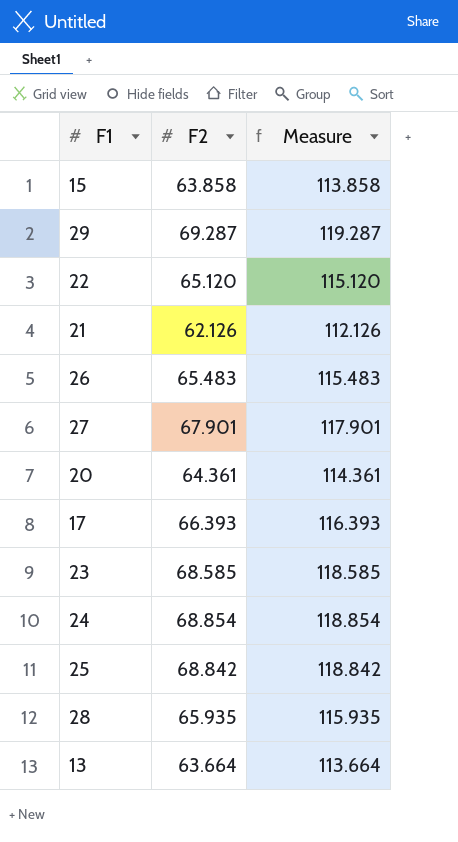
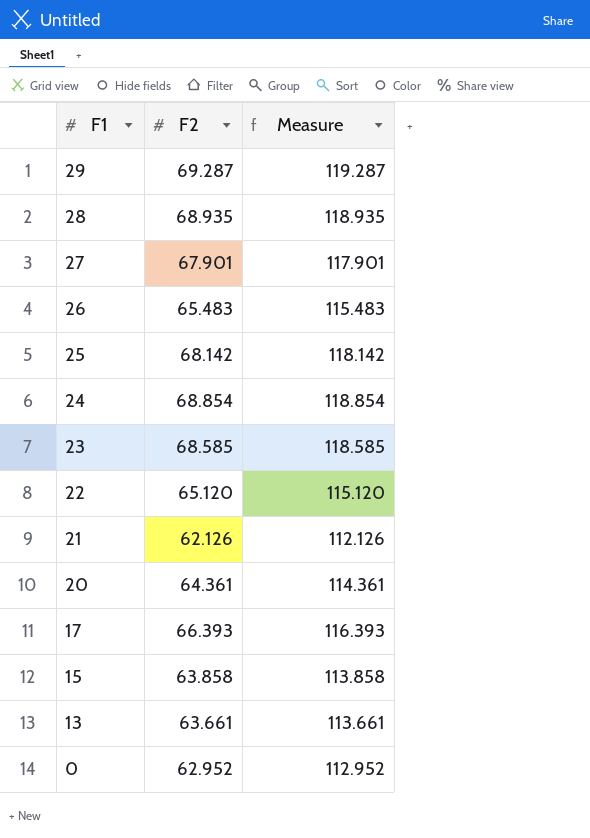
row order: none -> F1 descending
28 | F2: 65.935 -> 68.935
28 | Measure: 115.935 -> 118.935
25 | F2: 68.842 -> 68.142
25 | Measure: 118.842 -> 118.142
13 | F2: 63.664 -> 63.661
13 | Measure: 113.664 -> 113.661
row 0: none -> 62.952 | 112.952

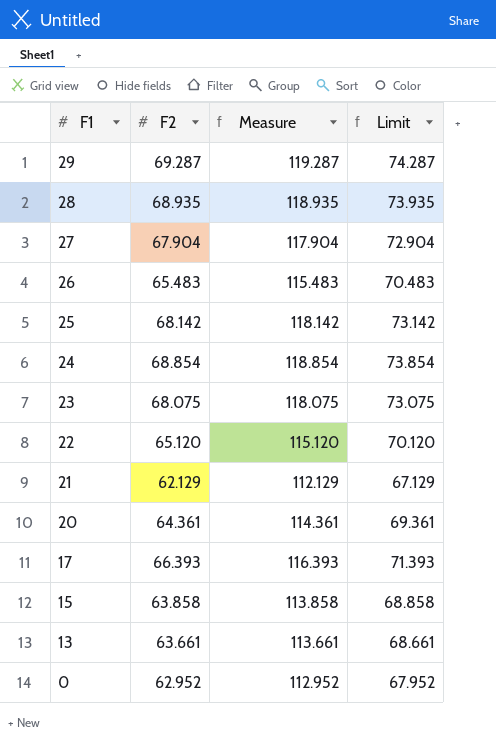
column Limit | formula: none -> [F2] + 5
27 | F2: 67.901 -> 67.904
27 | Measure: 117.901 -> 117.904
23 | F2: 68.585 -> 68.075
23 | Measure: 118.585 -> 118.075
21 | F2: 62.126 -> 62.129
21 | Measure: 112.126 -> 112.129

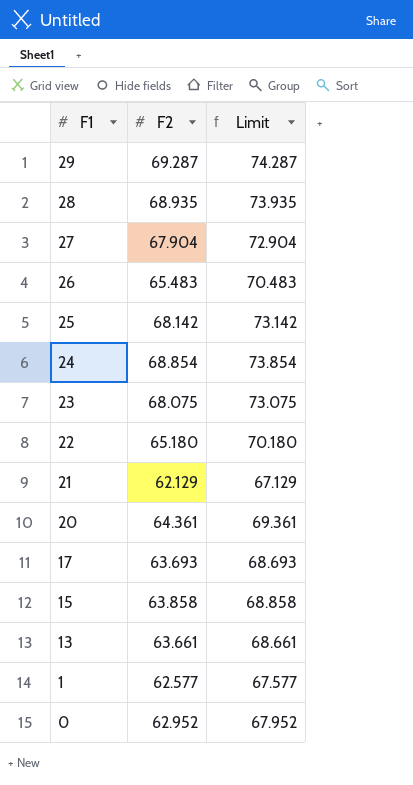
column Measure | formula: [F2] + 50 -> none
22 | F2: 65.120 -> 65.180
22 | Limit: 70.120 -> 70.180
17 | F2: 66.393 -> 63.693
17 | Limit: 71.393 -> 68.693
row 1: none -> 62.577 | 67.577

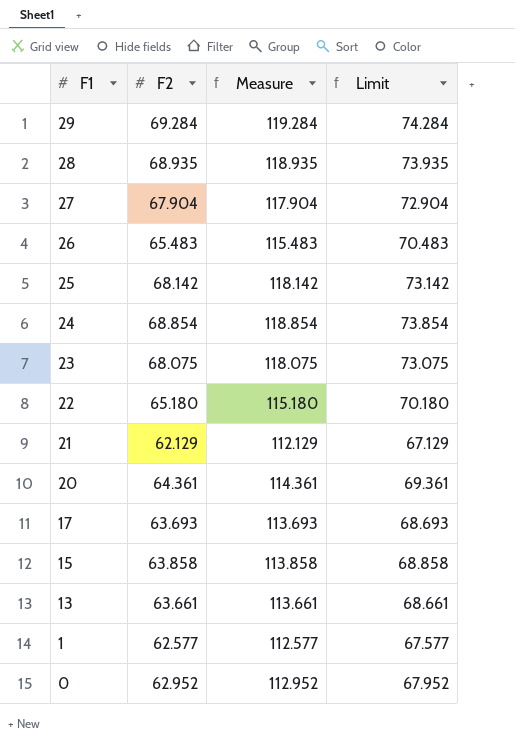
column Measure | formula: none -> [F2] + 50
29 | F2: 69.287 -> 69.284
29 | Limit: 74.287 -> 74.284

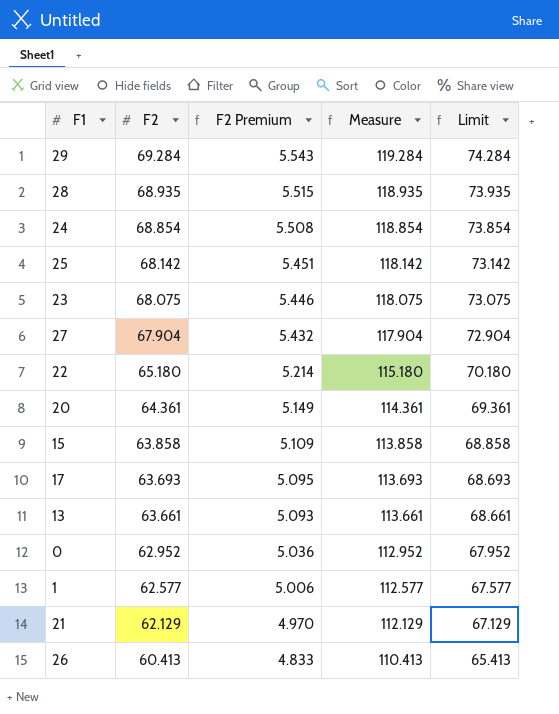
row order: F1 descending -> F2 descending
column F2 Premium | formula: none -> [F2] * 0.08
26 | F2: 65.483 -> 60.413
26 | Measure: 115.483 -> 110.413
26 | Limit: 70.483 -> 65.413

